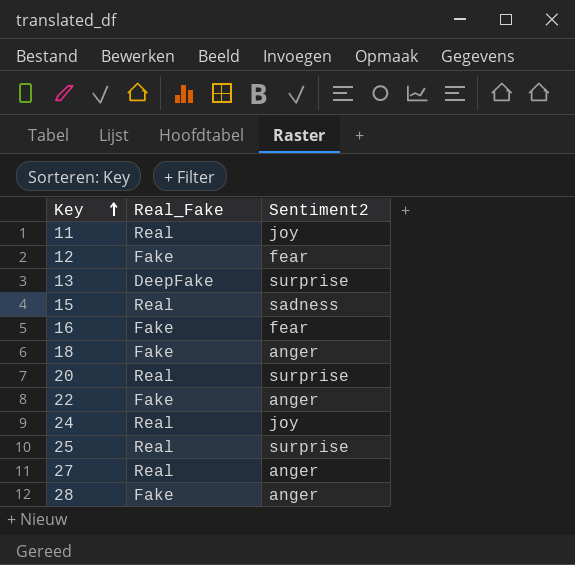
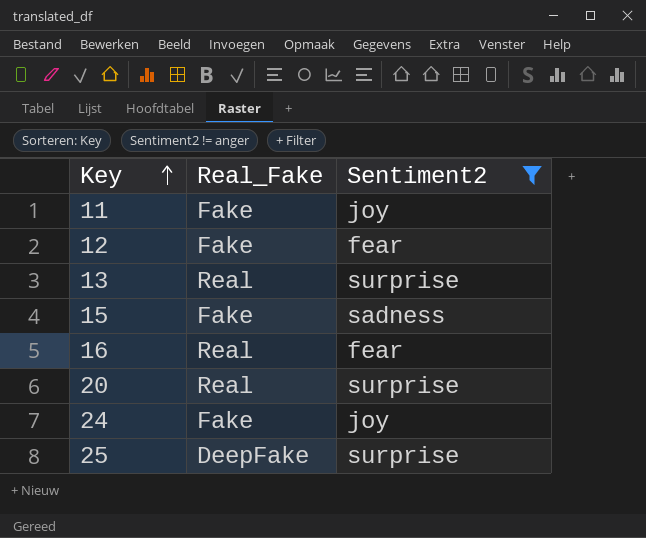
filter: none -> Sentiment2 != anger
11 | Real_Fake: Real -> Fake
13 | Real_Fake: DeepFake -> Real
15 | Real_Fake: Real -> Fake
16 | Real_Fake: Fake -> Real
24 | Real_Fake: Real -> Fake
25 | Real_Fake: Real -> DeepFake

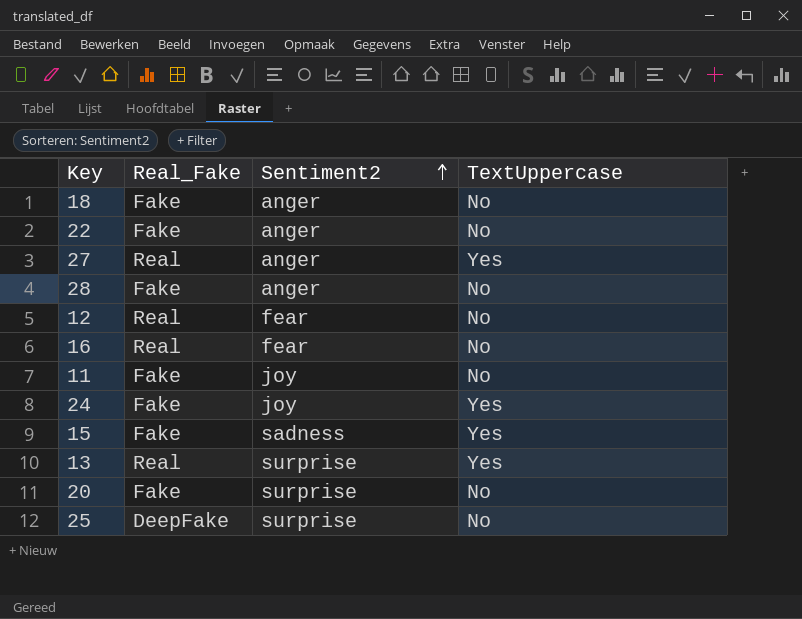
filter: Sentiment2 != anger -> none
row order: Key ascending -> Sentiment2 ascending
column TextUppercase | position: none -> 4
12 | Real_Fake: Fake -> Real
20 | Real_Fake: Real -> Fake

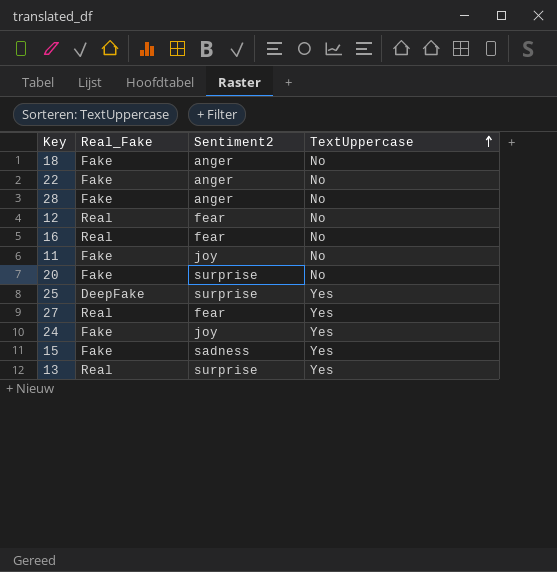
row order: Sentiment2 ascending -> TextUppercase ascending
25 | TextUppercase: No -> Yes
27 | Sentiment2: anger -> fear

